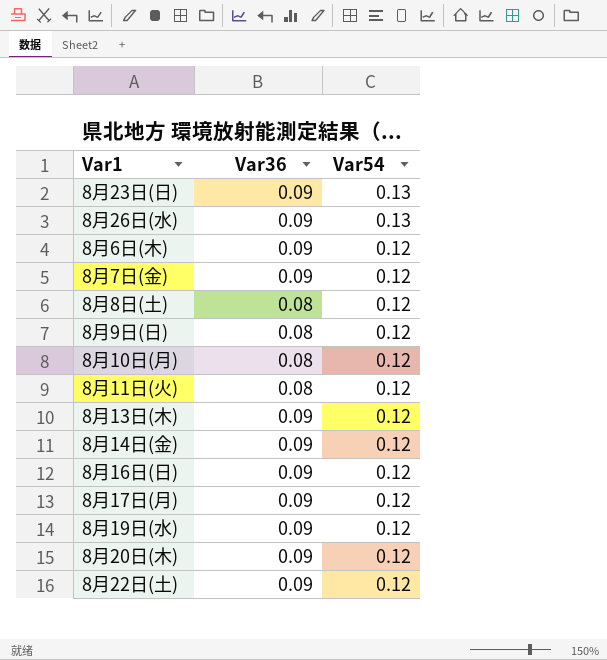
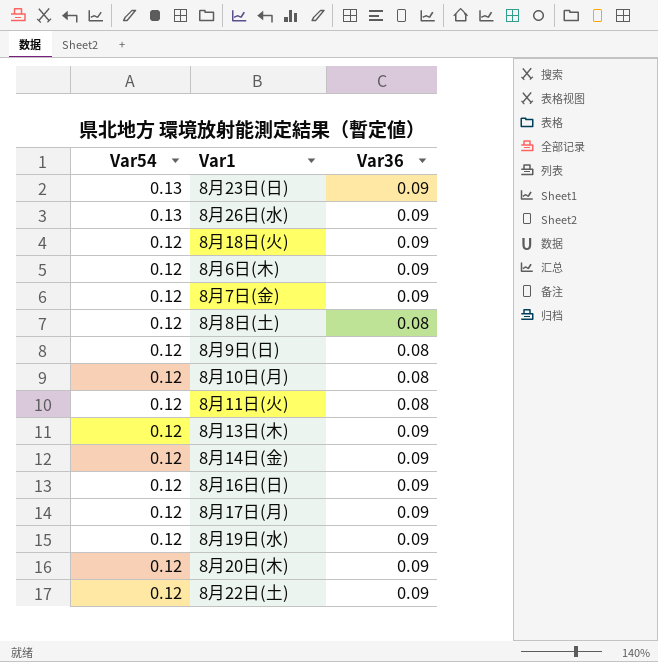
column Var54 | position: 3 -> 1
row 8月18日(火): none -> 0.12 | 0.09

